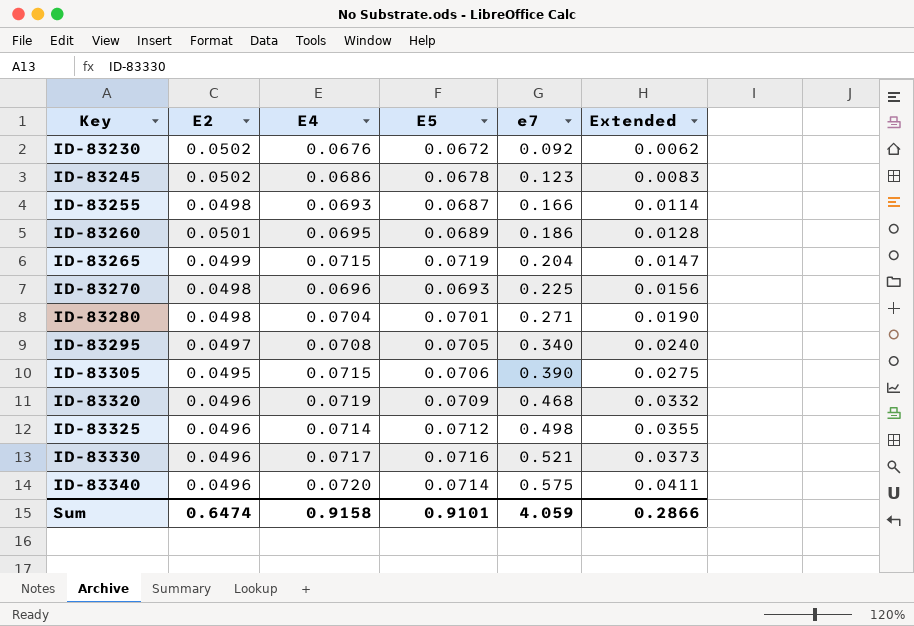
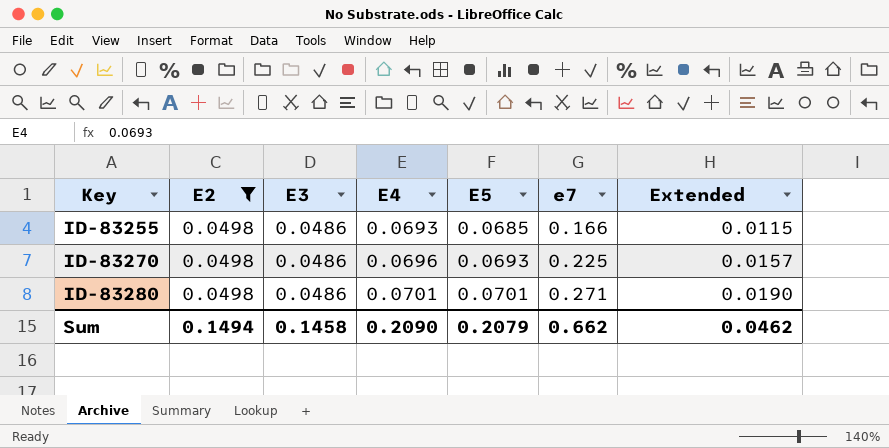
filter: none -> E2 = 0.0498
column E3 | position: none -> 3
column Extended | formula: [E5] * [e7] -> [E4] * [e7]
ID-83255 | E5: 0.0687 -> 0.0685
ID-83280 | E4: 0.0704 -> 0.0701
Sum | E2: 0.6474 -> 0.1494
Sum | E4: 0.9158 -> 0.2090
Sum | E5: 0.9101 -> 0.2079
Sum | e7: 4.059 -> 0.662
Sum | Extended: 0.2866 -> 0.0462

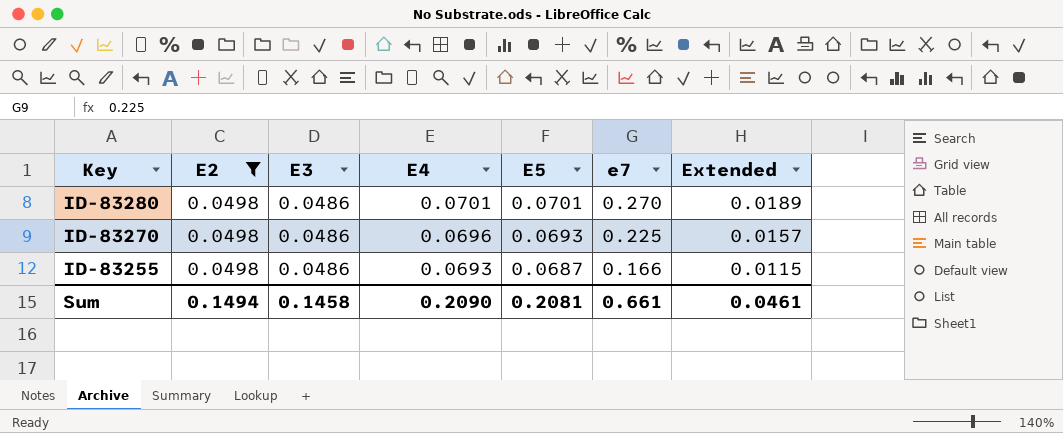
row order: Key ascending -> Key descending
ID-83280 | e7: 0.271 -> 0.270
ID-83280 | Extended: 0.0190 -> 0.0189
ID-83255 | E5: 0.0685 -> 0.0687
Sum | E5: 0.2079 -> 0.2081
Sum | e7: 0.662 -> 0.661
Sum | Extended: 0.0462 -> 0.0461

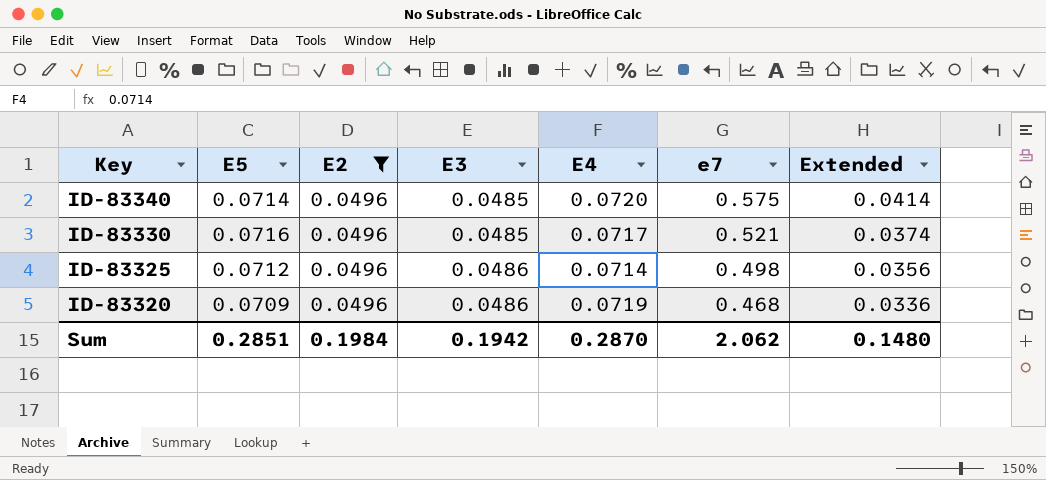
filter: E2 = 0.0498 -> E2 = 0.0496
column E5 | position: 5 -> 2
Sum | E5: 0.2081 -> 0.2851
Sum | E2: 0.1494 -> 0.1984
Sum | E3: 0.1458 -> 0.1942
Sum | E4: 0.2090 -> 0.2870
Sum | e7: 0.661 -> 2.062
Sum | Extended: 0.0461 -> 0.1480

